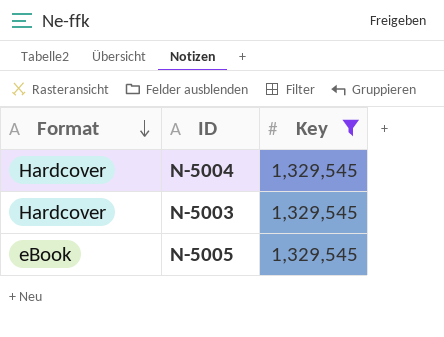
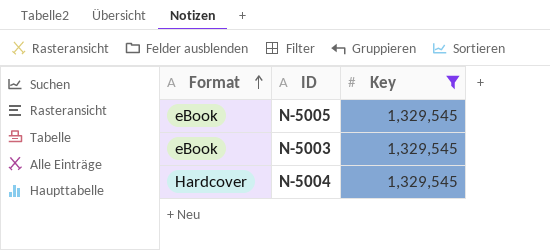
row order: Format descending -> Format ascending
N-5003 | Format: Hardcover -> eBook

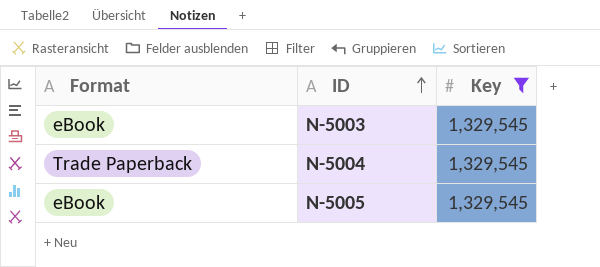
row order: Format ascending -> ID ascending
N-5004 | Format: Hardcover -> Trade Paperback

